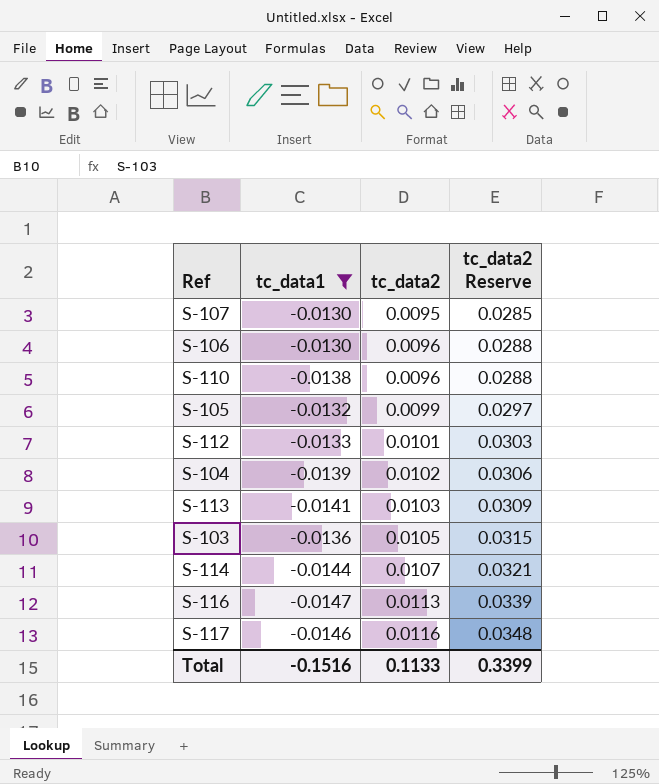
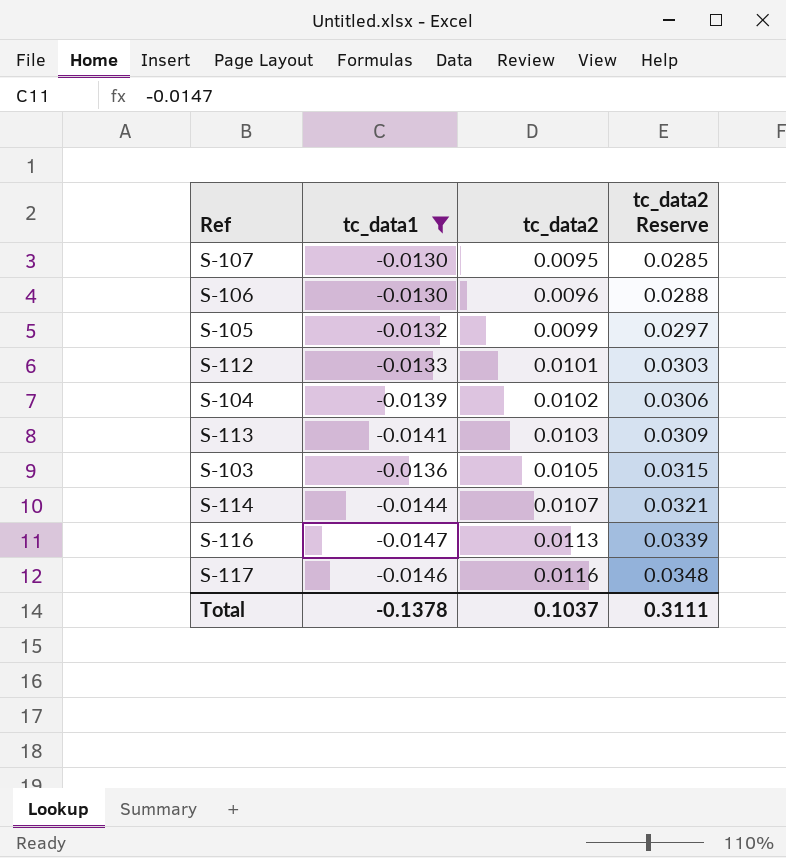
row S-110: -0.0138 | 0.0096 | 0.0288 -> none
Total | tc_data1: -0.1516 -> -0.1378
Total | tc_data2: 0.1133 -> 0.1037
Total | tc_data2 Reserve: 0.3399 -> 0.3111

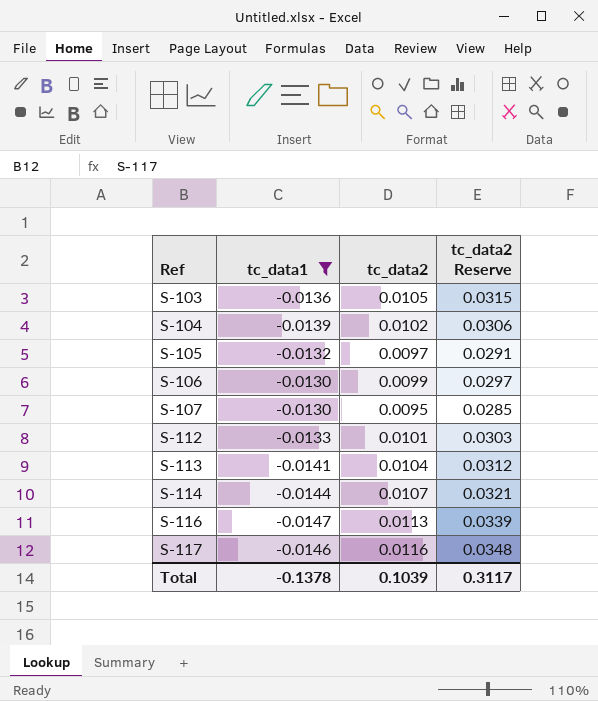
row order: tc_data2 ascending -> Ref ascending
S-105 | tc_data2: 0.0099 -> 0.0097
S-105 | tc_data2 Reserve: 0.0297 -> 0.0291
S-106 | tc_data2: 0.0096 -> 0.0099
S-106 | tc_data2 Reserve: 0.0288 -> 0.0297
S-113 | tc_data2: 0.0103 -> 0.0104
S-113 | tc_data2 Reserve: 0.0309 -> 0.0312
Total | tc_data2: 0.1037 -> 0.1039
Total | tc_data2 Reserve: 0.3111 -> 0.3117

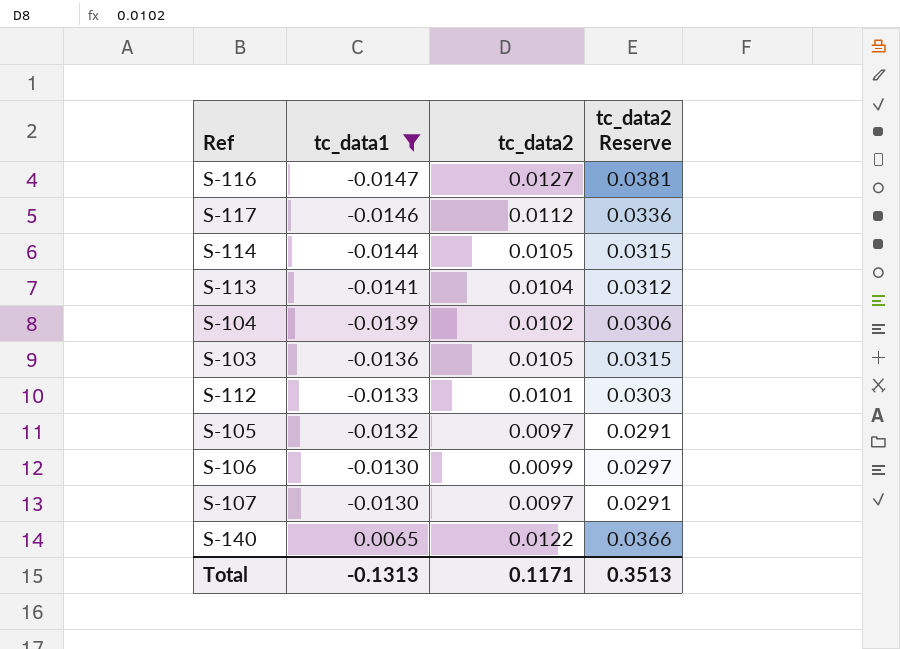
row order: Ref ascending -> tc_data1 ascending
S-116 | tc_data2: 0.0113 -> 0.0127
S-116 | tc_data2 Reserve: 0.0339 -> 0.0381
S-117 | tc_data2: 0.0116 -> 0.0112
S-117 | tc_data2 Reserve: 0.0348 -> 0.0336
S-114 | tc_data2: 0.0107 -> 0.0105
S-114 | tc_data2 Reserve: 0.0321 -> 0.0315
S-107 | tc_data2: 0.0095 -> 0.0097
S-107 | tc_data2 Reserve: 0.0285 -> 0.0291
row S-140: none -> 0.0065 | 0.0122 | 0.0366
Total | tc_data1: -0.1378 -> -0.1313
Total | tc_data2: 0.1039 -> 0.1171
Total | tc_data2 Reserve: 0.3117 -> 0.3513

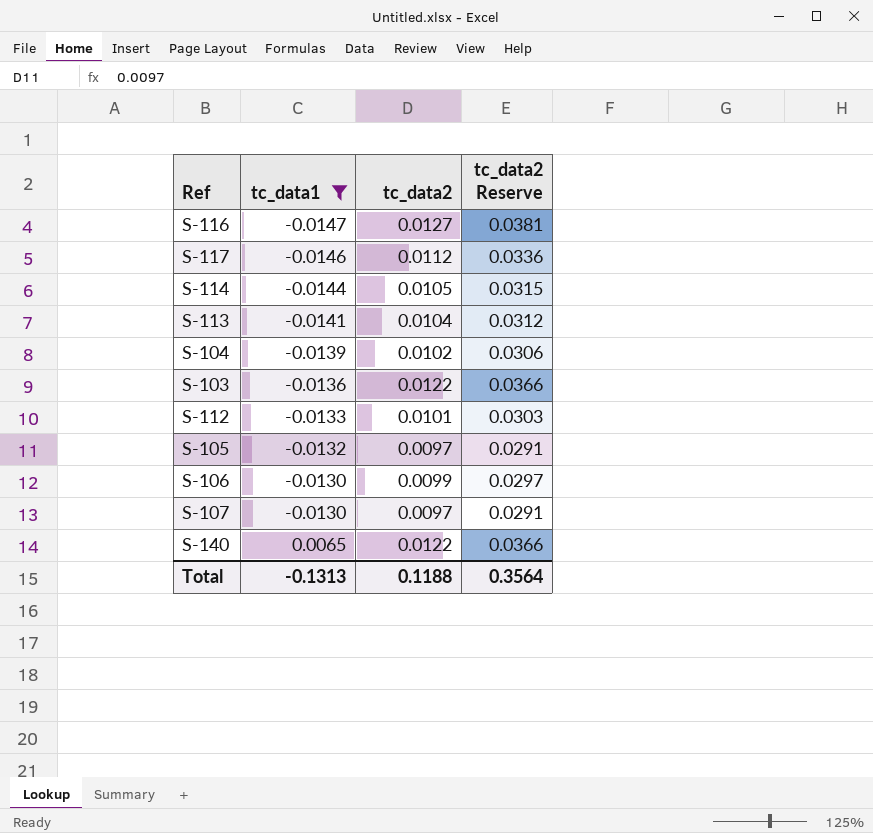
S-103 | tc_data2: 0.0105 -> 0.0122
S-103 | tc_data2 Reserve: 0.0315 -> 0.0366
Total | tc_data2: 0.1171 -> 0.1188
Total | tc_data2 Reserve: 0.3513 -> 0.3564

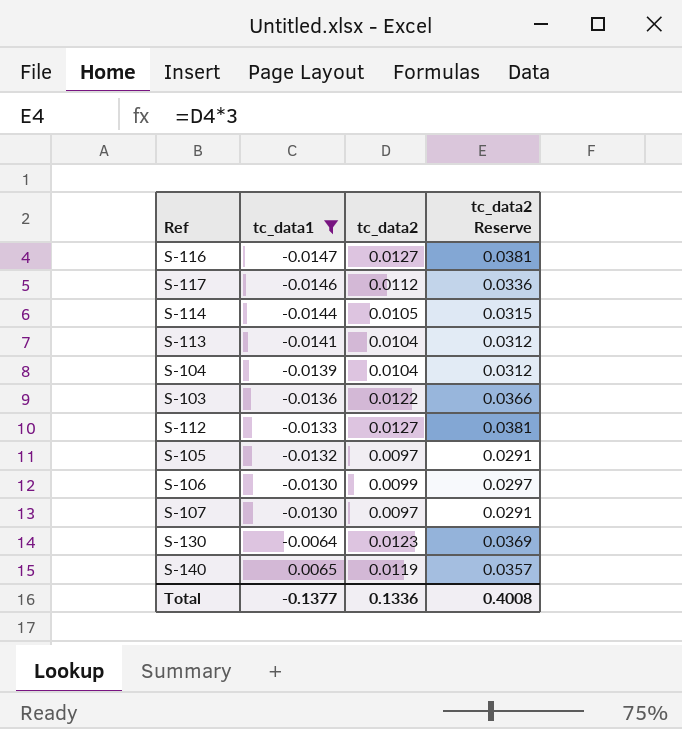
S-104 | tc_data2: 0.0102 -> 0.0104
S-104 | tc_data2 Reserve: 0.0306 -> 0.0312
S-112 | tc_data2: 0.0101 -> 0.0127
S-112 | tc_data2 Reserve: 0.0303 -> 0.0381
row S-130: none -> -0.0064 | 0.0123 | 0.0369
S-140 | tc_data2: 0.0122 -> 0.0119
S-140 | tc_data2 Reserve: 0.0366 -> 0.0357
Total | tc_data1: -0.1313 -> -0.1377
Total | tc_data2: 0.1188 -> 0.1336
Total | tc_data2 Reserve: 0.3564 -> 0.4008

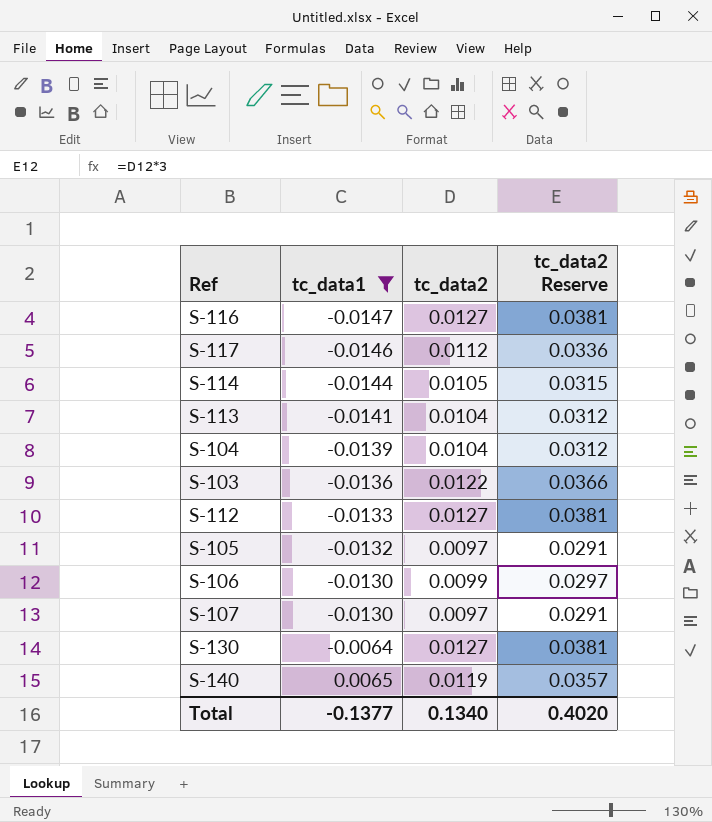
S-130 | tc_data2: 0.0123 -> 0.0127
S-130 | tc_data2 Reserve: 0.0369 -> 0.0381
Total | tc_data2: 0.1336 -> 0.1340
Total | tc_data2 Reserve: 0.4008 -> 0.4020

